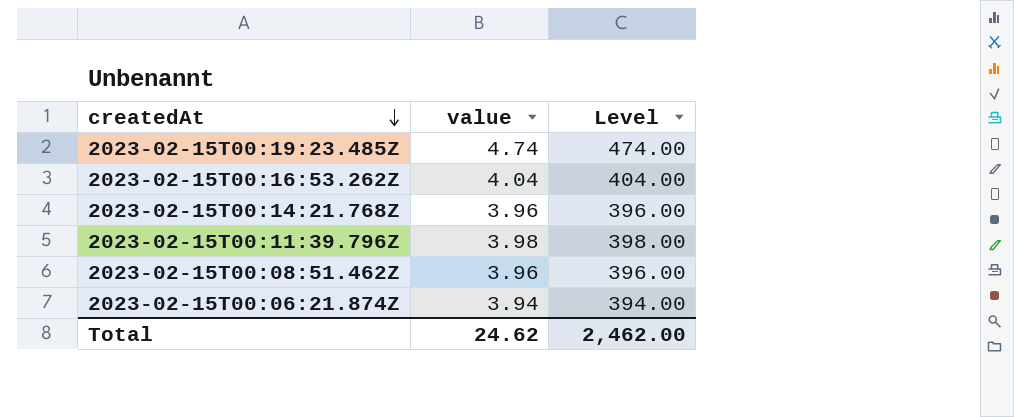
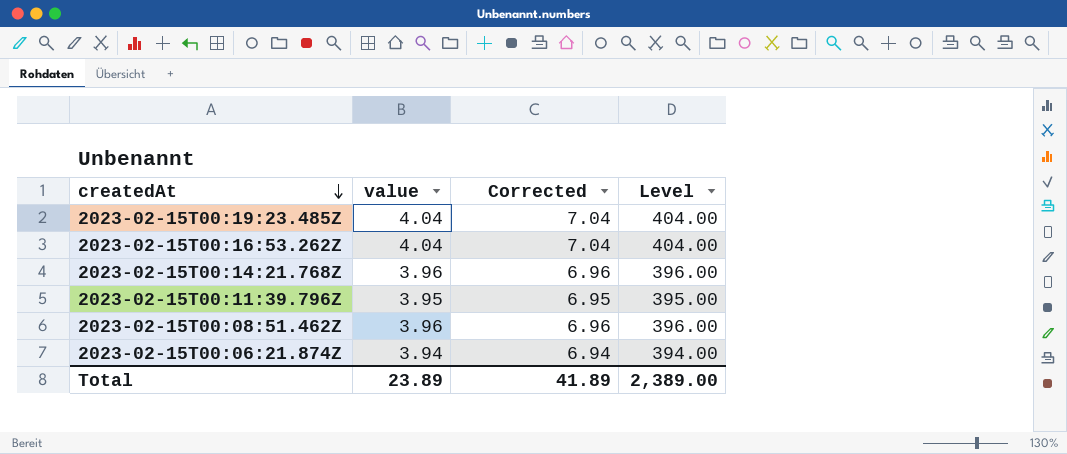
column Corrected | formula: none -> [value] + 3
2023-02-15T00:19:23.485Z | value: 4.74 -> 4.04
2023-02-15T00:19:23.485Z | Level: 474.00 -> 404.00
2023-02-15T00:11:39.796Z | value: 3.98 -> 3.95
2023-02-15T00:11:39.796Z | Level: 398.00 -> 395.00
Total | value: 24.62 -> 23.89
Total | Level: 2,462.00 -> 2,389.00

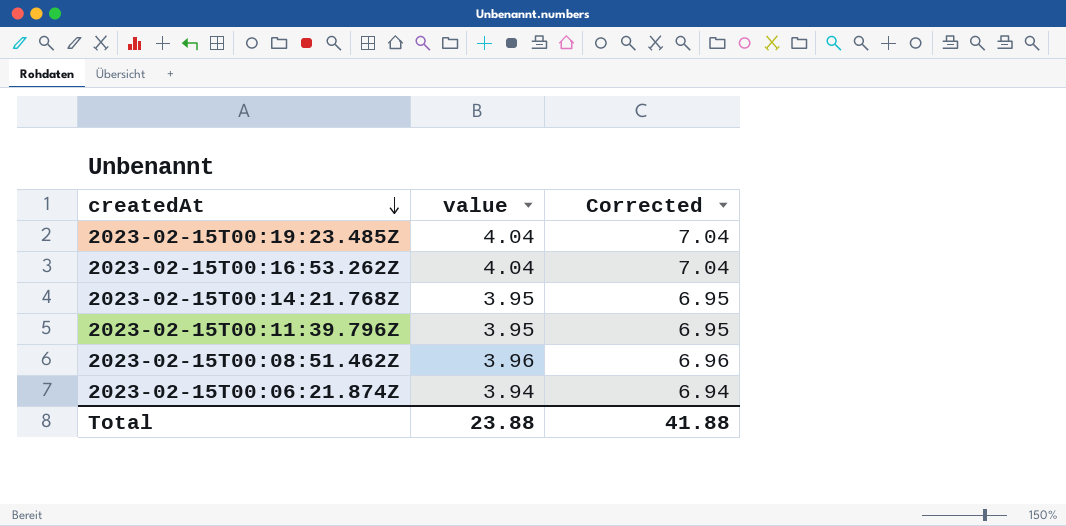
column Level | formula: [value] * 100 -> none
2023-02-15T00:14:21.768Z | value: 3.96 -> 3.95
2023-02-15T00:14:21.768Z | Corrected: 6.96 -> 6.95
Total | value: 23.89 -> 23.88
Total | Corrected: 41.89 -> 41.88

